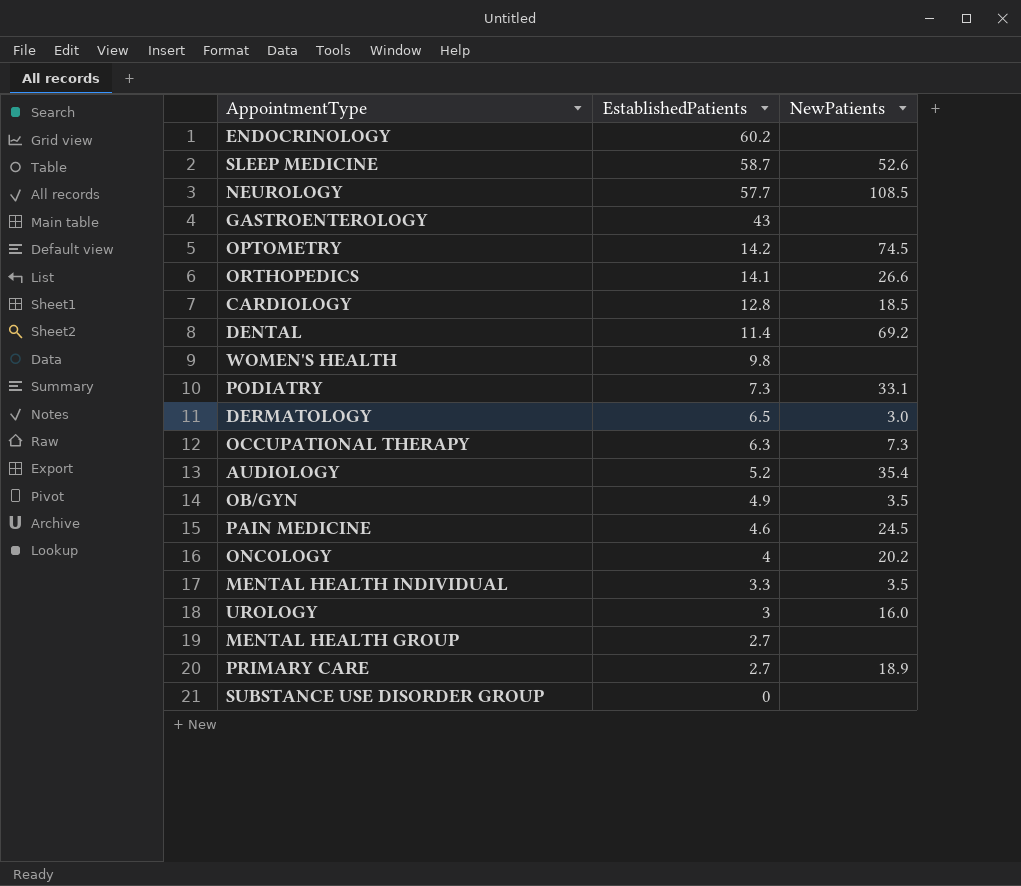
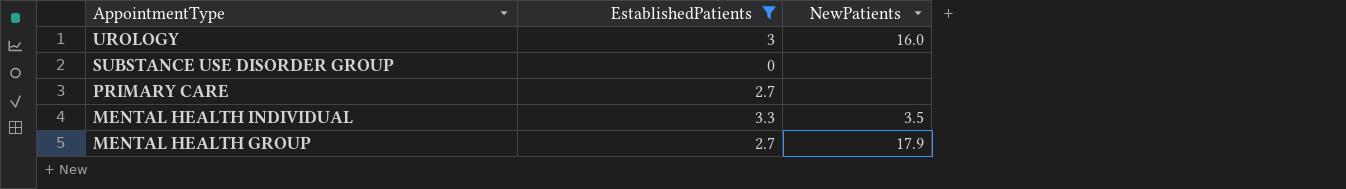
filter: none -> EstablishedPatients <= 3.3
row order: EstablishedPatients descending -> AppointmentType descending
PRIMARY CARE | NewPatients: 18.9 -> none
MENTAL HEALTH GROUP | NewPatients: none -> 17.9

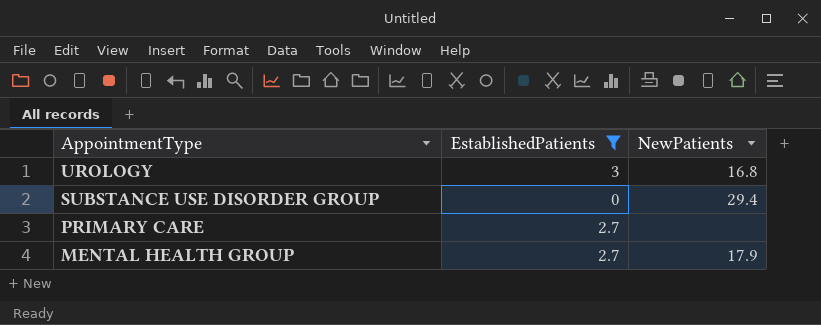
row MENTAL HEALTH INDIVIDUAL: 3.3 | 3.5 -> none
UROLOGY | NewPatients: 16.0 -> 16.8
SUBSTANCE USE DISORDER GROUP | NewPatients: none -> 29.4

